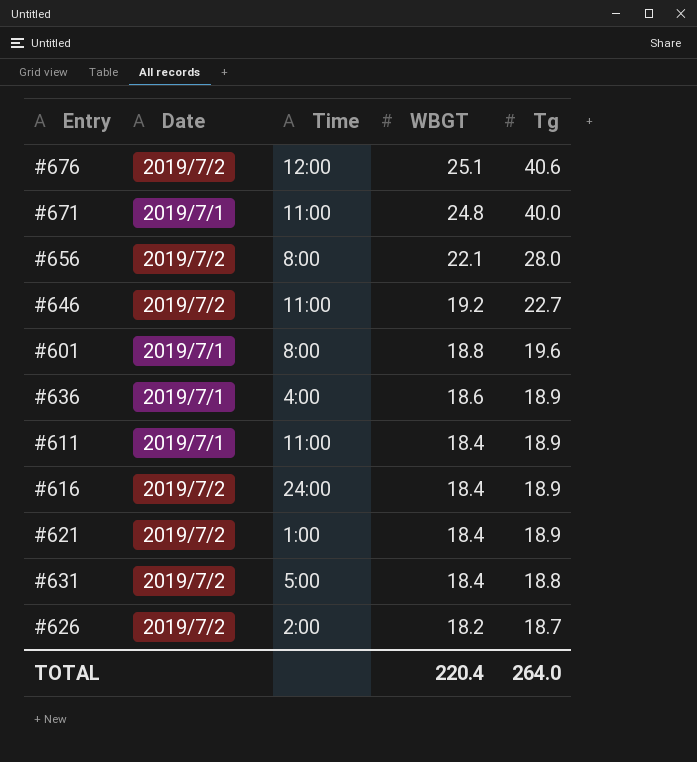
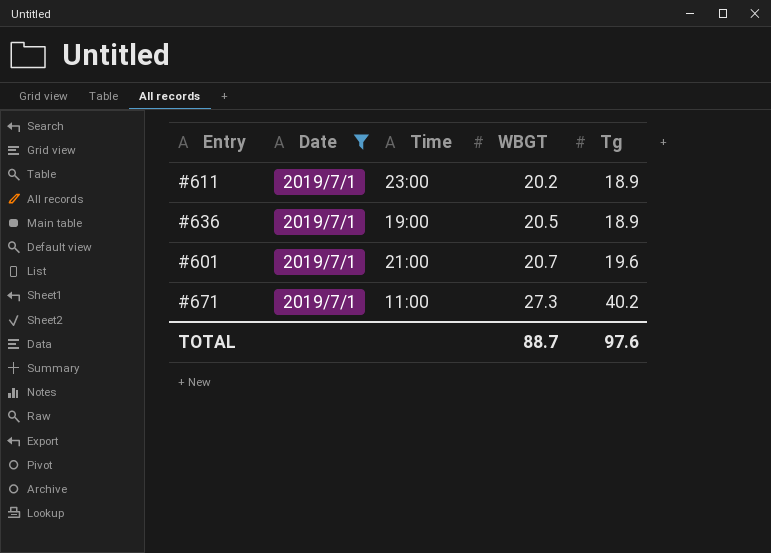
filter: none -> Date = 2019/7/1
row order: WBGT descending -> WBGT ascending
#611 | Time: 11:00 -> 23:00
#611 | WBGT: 18.4 -> 20.2
#636 | Time: 4:00 -> 19:00
#636 | WBGT: 18.6 -> 20.5
#601 | Time: 8:00 -> 21:00
#601 | WBGT: 18.8 -> 20.7
#671 | WBGT: 24.8 -> 27.3
#671 | Tg: 40.0 -> 40.2
TOTAL | WBGT: 220.4 -> 88.7
TOTAL | Tg: 264.0 -> 97.6

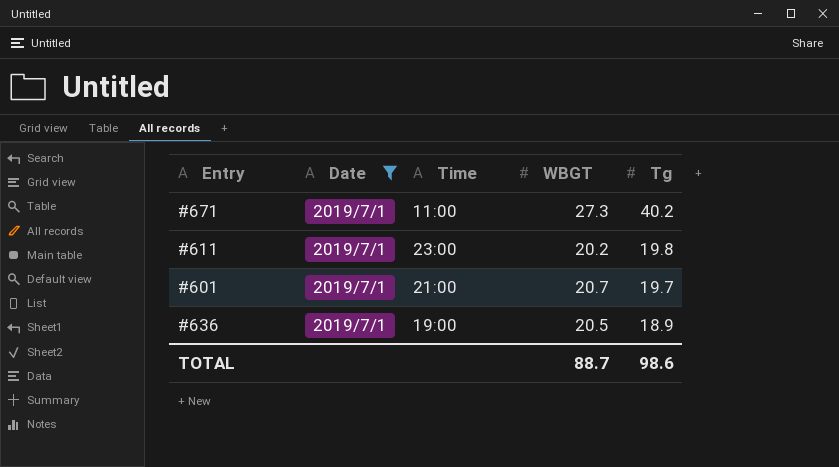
row order: WBGT ascending -> Tg descending
#611 | Tg: 18.9 -> 19.8
#601 | Tg: 19.6 -> 19.7
TOTAL | Tg: 97.6 -> 98.6

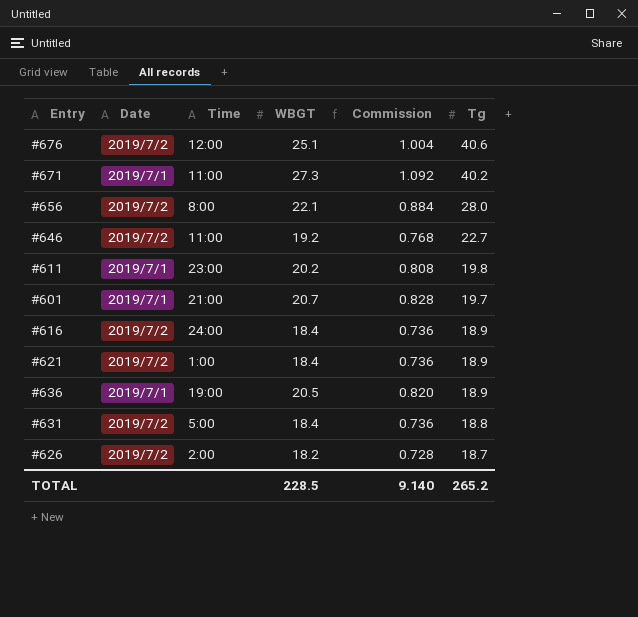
filter: Date = 2019/7/1 -> none
column Commission | formula: none -> [WBGT] * 0.04
TOTAL | WBGT: 88.7 -> 228.5
TOTAL | Tg: 98.6 -> 265.2

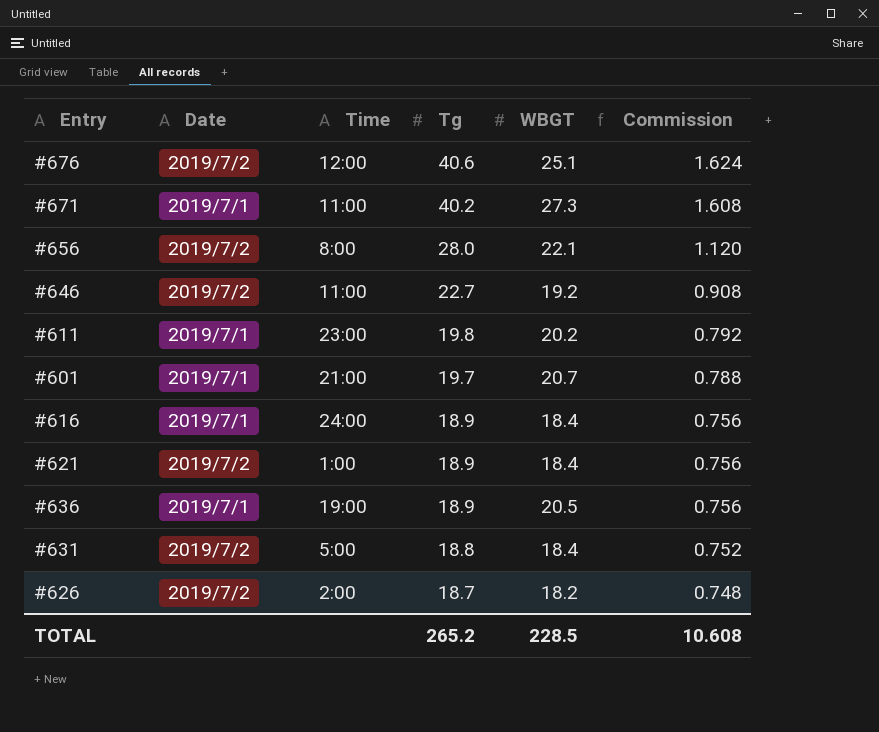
column Tg | position: 6 -> 4
column Commission | formula: [WBGT] * 0.04 -> [Tg] * 0.04
#616 | Date: 2019/7/2 -> 2019/7/1
TOTAL | Commission: 9.140 -> 10.608

